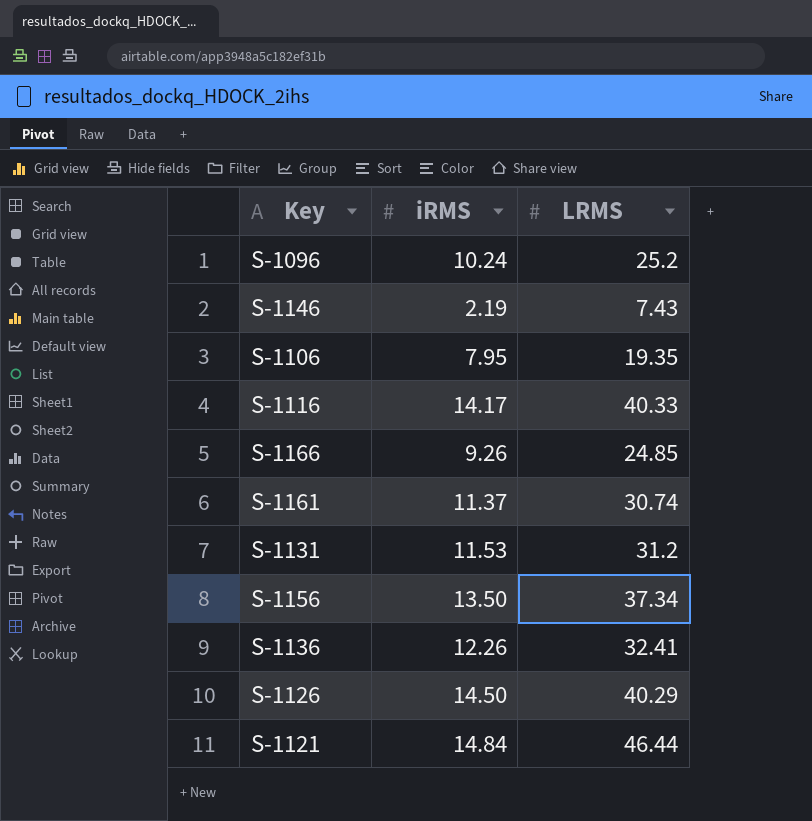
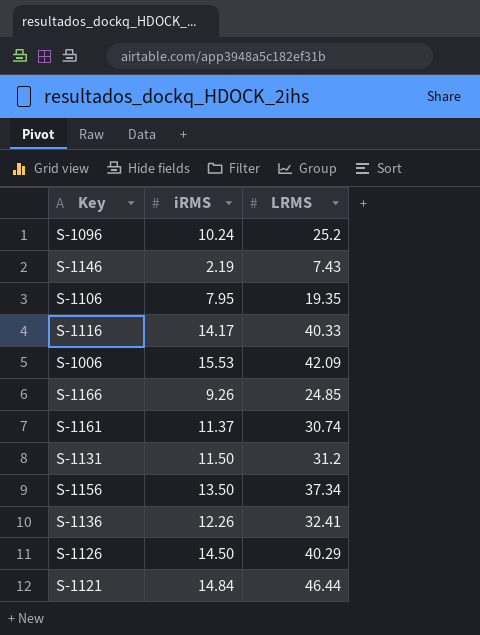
row S-1006: none -> 15.53 | 42.09
S-1131 | iRMS: 11.53 -> 11.50

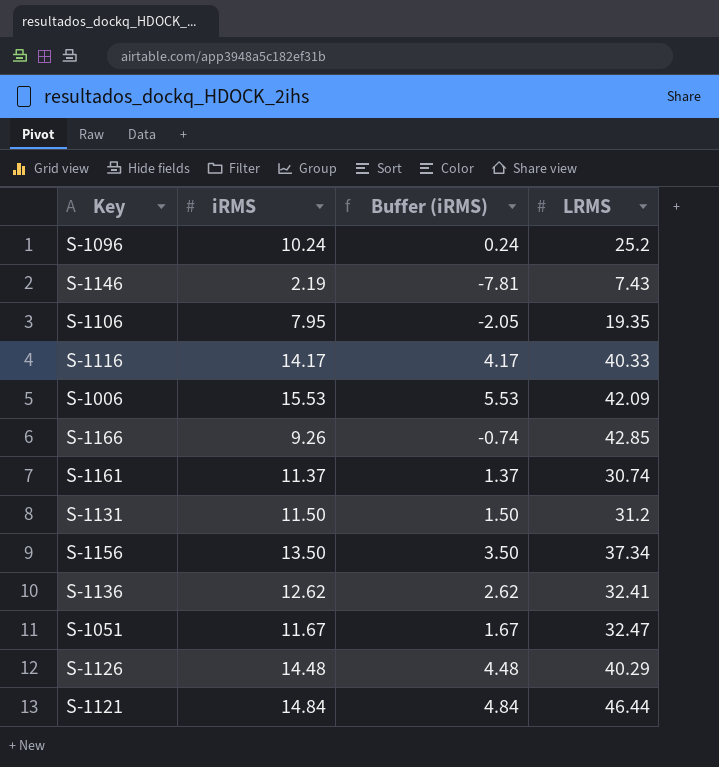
column Buffer (iRMS) | formula: none -> [iRMS] - 10
S-1166 | LRMS: 24.85 -> 42.85
S-1136 | iRMS: 12.26 -> 12.62
row S-1051: none -> 11.67 | 1.67 | 32.47
S-1126 | iRMS: 14.50 -> 14.48

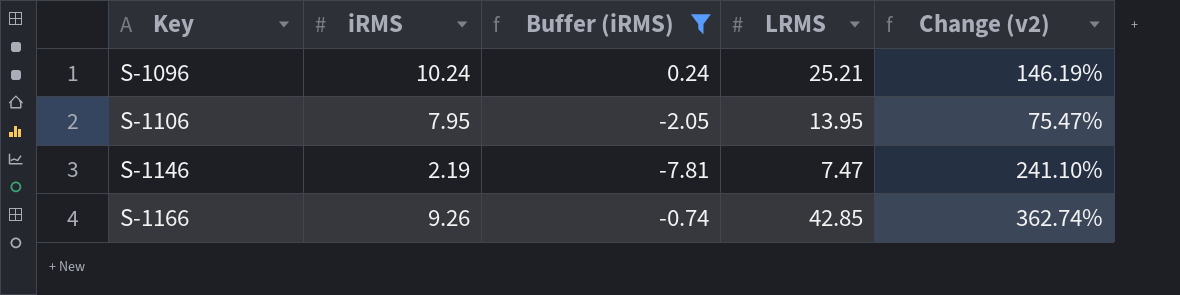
filter: none -> Buffer (iRMS) <= 0.24
row order: none -> Key ascending
column Change (v2) | formula: none -> ([LRMS] - [iRMS]) / [iRMS]
S-1096 | LRMS: 25.2 -> 25.21
S-1106 | LRMS: 19.35 -> 13.95
S-1146 | LRMS: 7.43 -> 7.47

